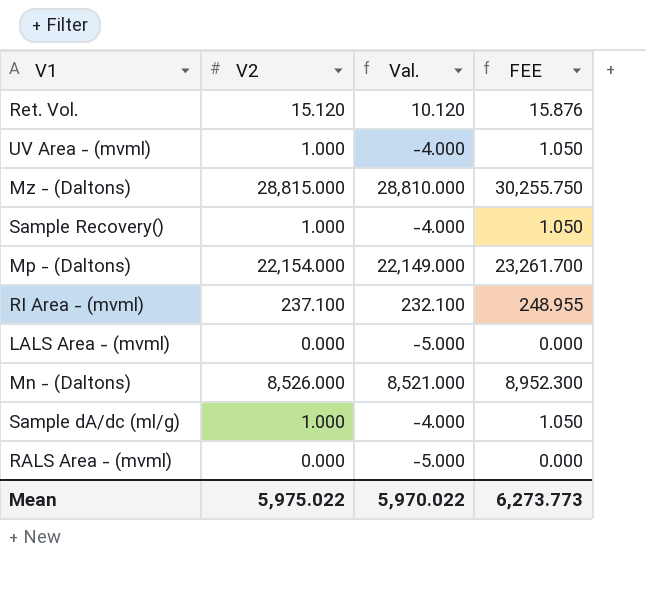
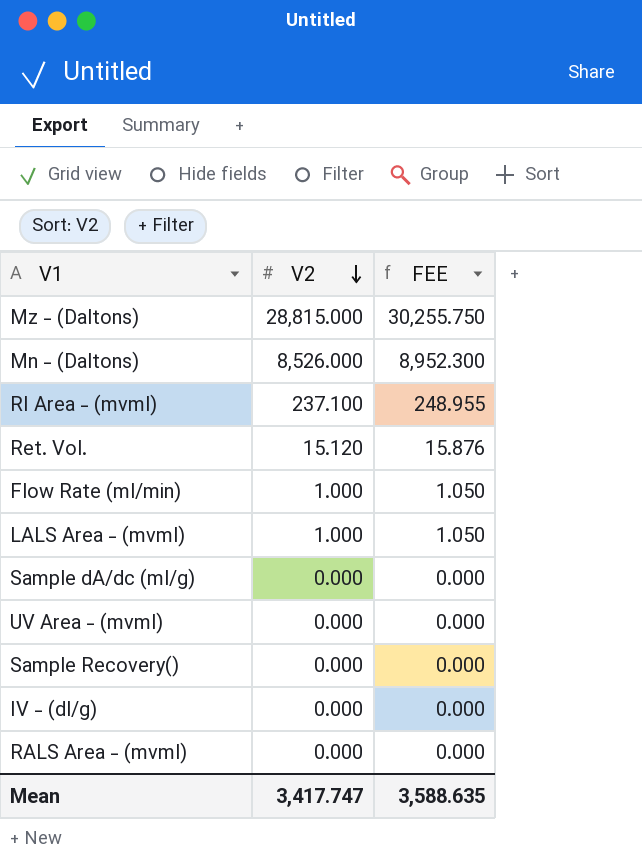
row order: none -> V2 descending
column Val. | formula: [V2] - 5 -> none
row Mp - (Daltons): 22,154.000 | 22,149.000 | 23,261.700 -> none
row Flow Rate (ml/min): none -> 1.000 | 1.050
LALS Area - (mvml) | V2: 0.000 -> 1.000
LALS Area - (mvml) | FEE: 0.000 -> 1.050
Sample dA/dc (ml/g) | V2: 1.000 -> 0.000
Sample dA/dc (ml/g) | FEE: 1.050 -> 0.000
UV Area - (mvml) | V2: 1.000 -> 0.000
UV Area - (mvml) | FEE: 1.050 -> 0.000
Sample Recovery() | V2: 1.000 -> 0.000
Sample Recovery() | FEE: 1.050 -> 0.000
row IV - (dl/g): none -> 0.000 | 0.000
Mean | V2: 5,975.022 -> 3,417.747
Mean | FEE: 6,273.773 -> 3,588.635

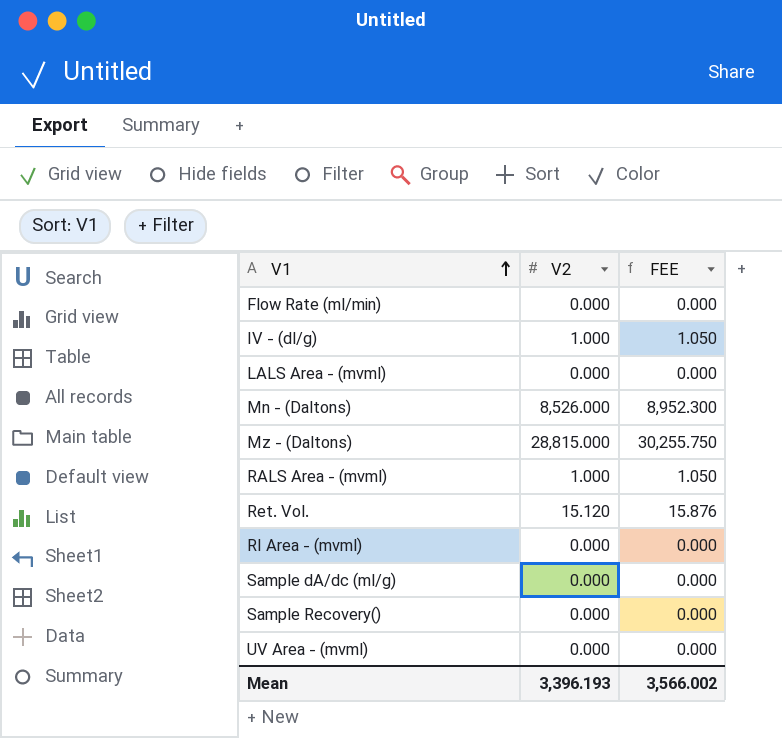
row order: V2 descending -> V1 ascending
Flow Rate (ml/min) | V2: 1.000 -> 0.000
Flow Rate (ml/min) | FEE: 1.050 -> 0.000
IV - (dl/g) | V2: 0.000 -> 1.000
IV - (dl/g) | FEE: 0.000 -> 1.050
LALS Area - (mvml) | V2: 1.000 -> 0.000
LALS Area - (mvml) | FEE: 1.050 -> 0.000
RALS Area - (mvml) | V2: 0.000 -> 1.000
RALS Area - (mvml) | FEE: 0.000 -> 1.050
RI Area - (mvml) | V2: 237.100 -> 0.000
RI Area - (mvml) | FEE: 248.955 -> 0.000
Mean | V2: 3,417.747 -> 3,396.193
Mean | FEE: 3,588.635 -> 3,566.002

